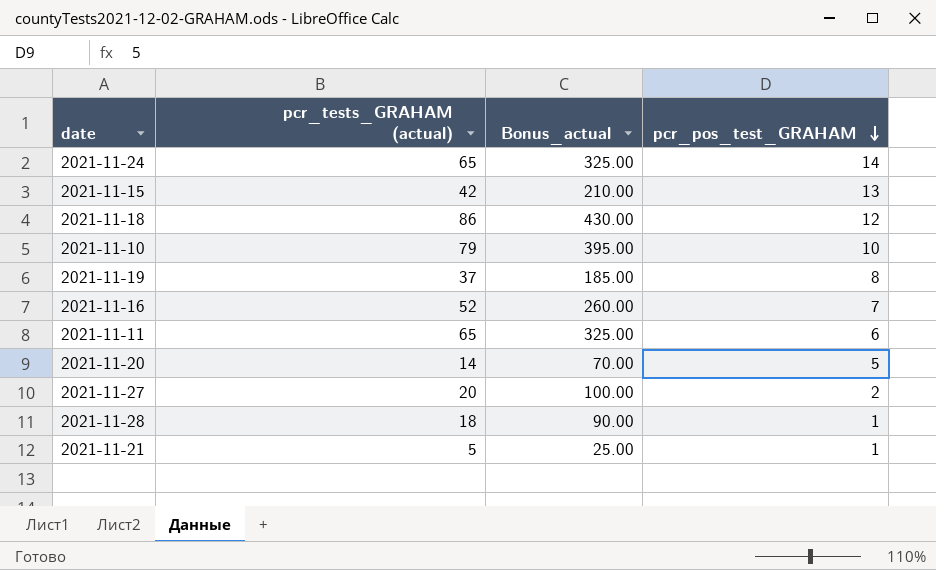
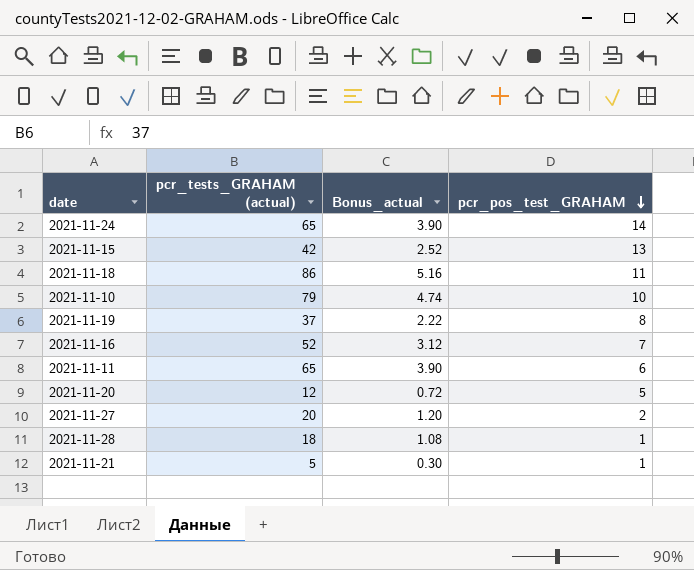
column Bonus_actual | formula: [pcr_tests_GRAHAM (actual)] * 5 -> [pcr_tests_GRAHAM (actual)] * 0.06
2021-11-18 | pcr_pos_test_GRAHAM: 12 -> 11
2021-11-20 | pcr_tests_GRAHAM (actual): 14 -> 12

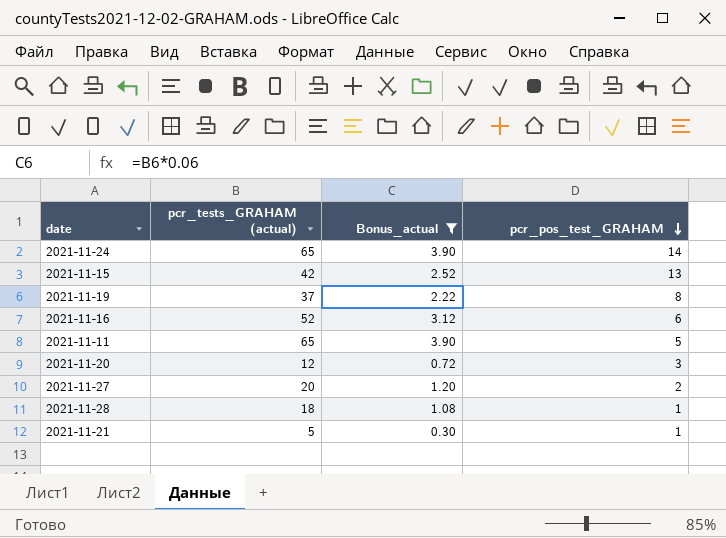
filter: none -> Bonus_actual <= 3.90
2021-11-16 | pcr_pos_test_GRAHAM: 7 -> 6
2021-11-11 | pcr_pos_test_GRAHAM: 6 -> 5
2021-11-20 | pcr_pos_test_GRAHAM: 5 -> 3

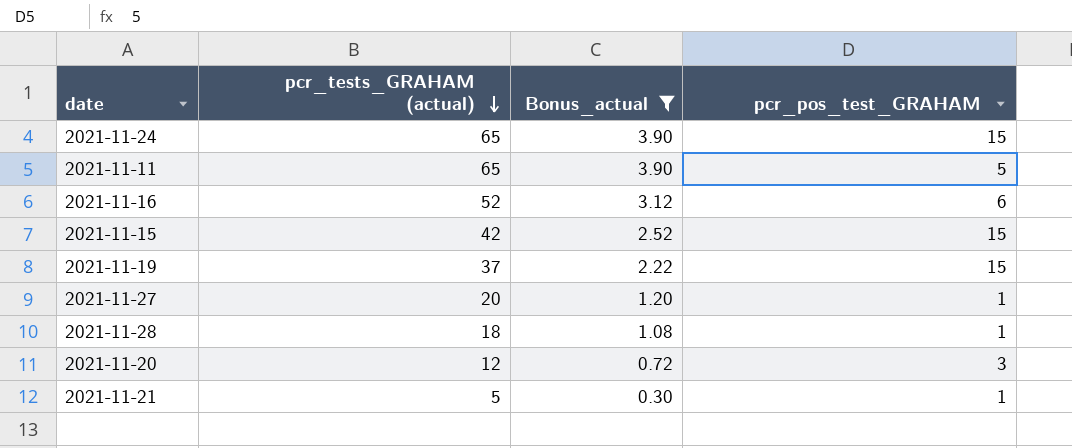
row order: pcr_pos_test_GRAHAM descending -> pcr_tests_GRAHAM (actual) descending
2021-11-24 | pcr_pos_test_GRAHAM: 14 -> 15
2021-11-15 | pcr_pos_test_GRAHAM: 13 -> 15
2021-11-19 | pcr_pos_test_GRAHAM: 8 -> 15
2021-11-27 | pcr_pos_test_GRAHAM: 2 -> 1

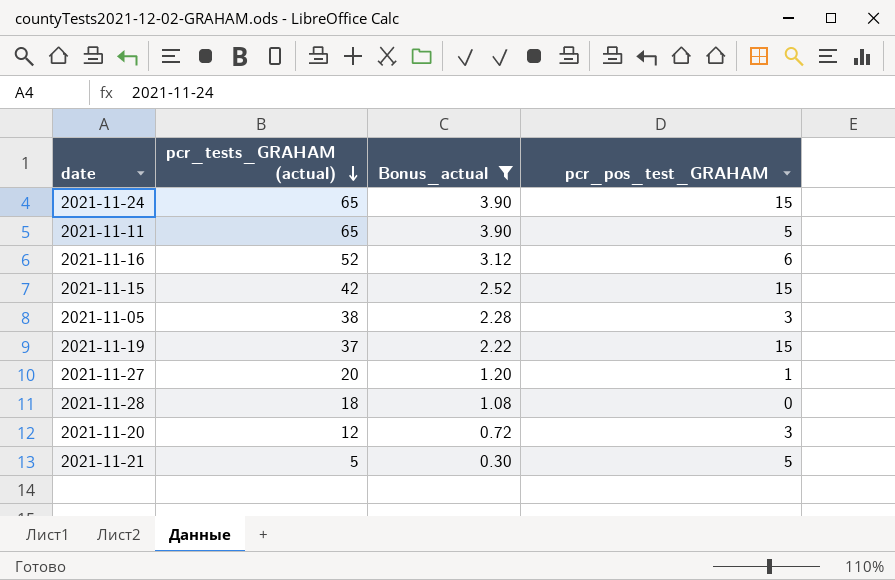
row 2021-11-05: none -> 38 | 2.28 | 3
2021-11-28 | pcr_pos_test_GRAHAM: 1 -> 0
2021-11-21 | pcr_pos_test_GRAHAM: 1 -> 5

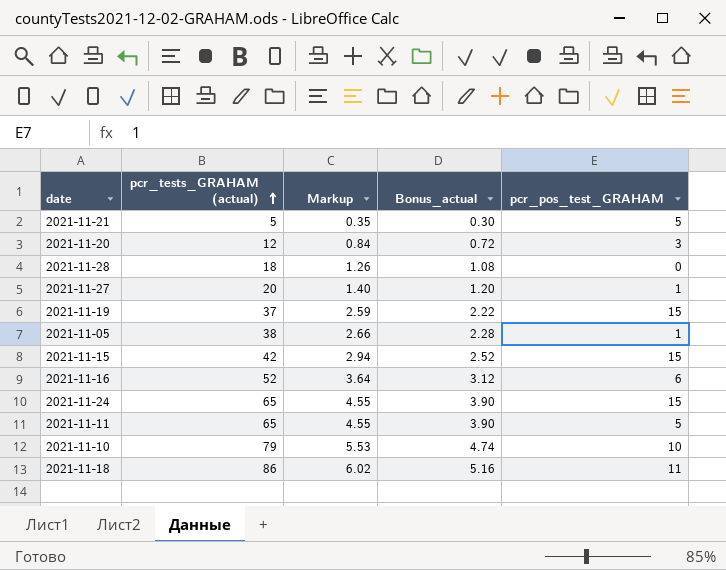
filter: Bonus_actual <= 3.90 -> none
row order: pcr_tests_GRAHAM (actual) descending -> pcr_tests_GRAHAM (actual) ascending
column Markup | formula: none -> [pcr_tests_GRAHAM (actual)] * 0.07
2021-11-05 | pcr_pos_test_GRAHAM: 3 -> 1

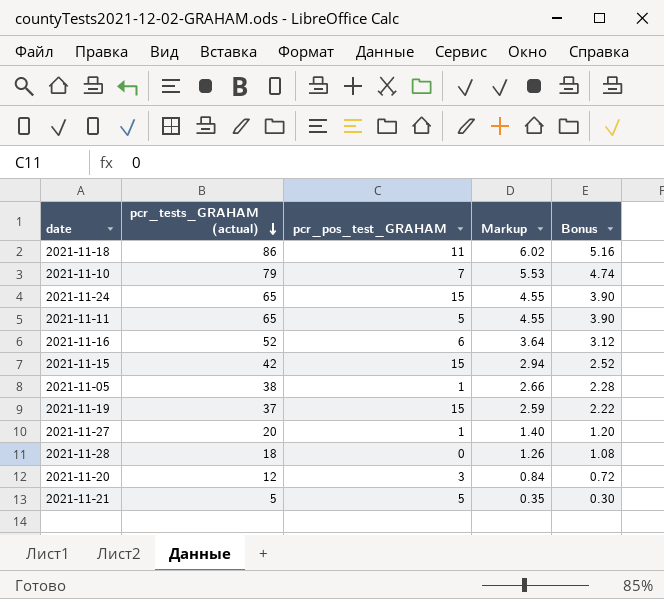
row order: pcr_tests_GRAHAM (actual) ascending -> pcr_tests_GRAHAM (actual) descending
column pcr_pos_test_GRAHAM | position: 5 -> 3
column name: Bonus_actual -> Bonus
2021-11-10 | pcr_pos_test_GRAHAM: 10 -> 7

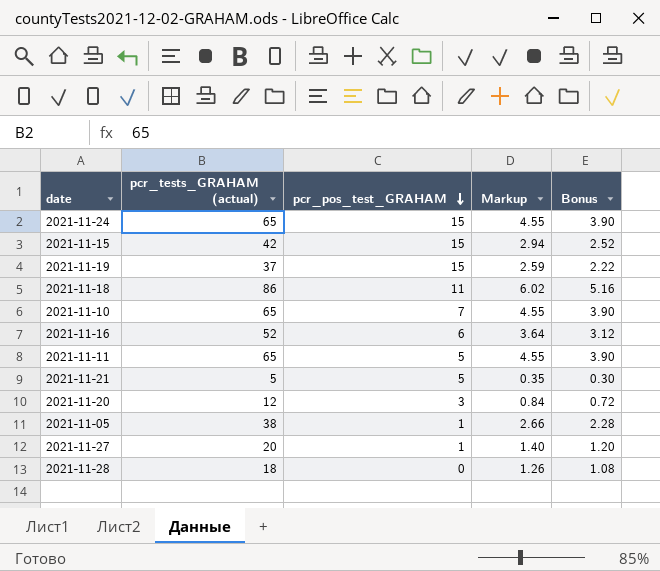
row order: pcr_tests_GRAHAM (actual) descending -> pcr_pos_test_GRAHAM descending
2021-11-10 | pcr_tests_GRAHAM (actual): 79 -> 65
2021-11-10 | Markup: 5.53 -> 4.55
2021-11-10 | Bonus: 4.74 -> 3.90

